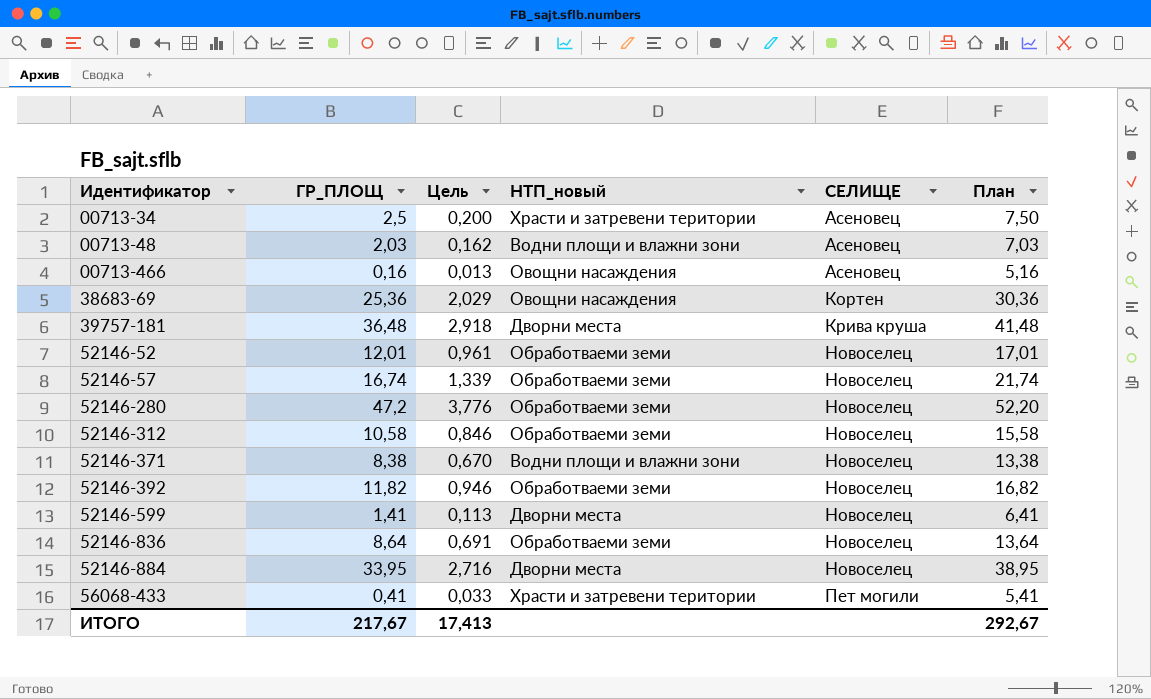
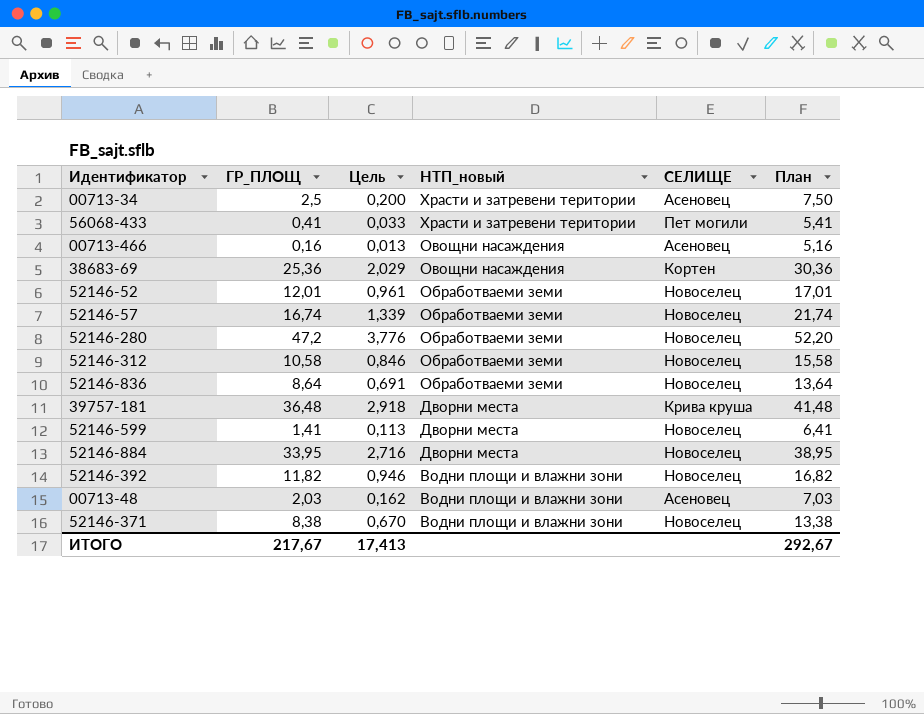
row order: Идентификатор ascending -> НТП_новый descending
52146-392 | НТП_новый: Обработваеми земи -> Водни площи и влажни зони

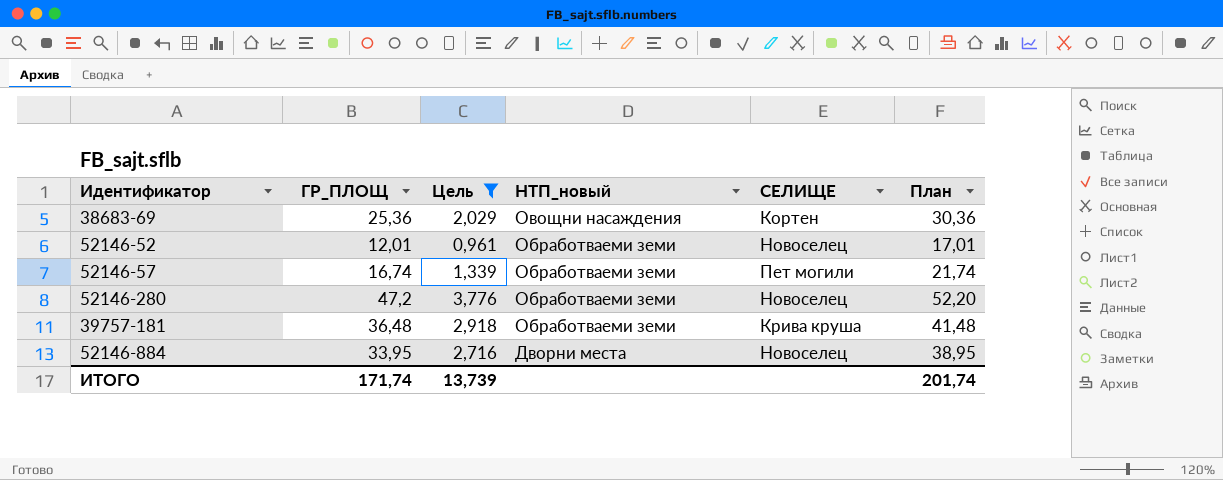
filter: none -> Цель >= 0,961
52146-57 | СЕЛИЩЕ: Новоселец -> Пет могили
39757-181 | НТП_новый: Дворни места -> Обработваеми земи
ИТОГО | ГР_ПЛОЩ: 217,67 -> 171,74
ИТОГО | Цель: 17,413 -> 13,739
ИТОГО | План: 292,67 -> 201,74

